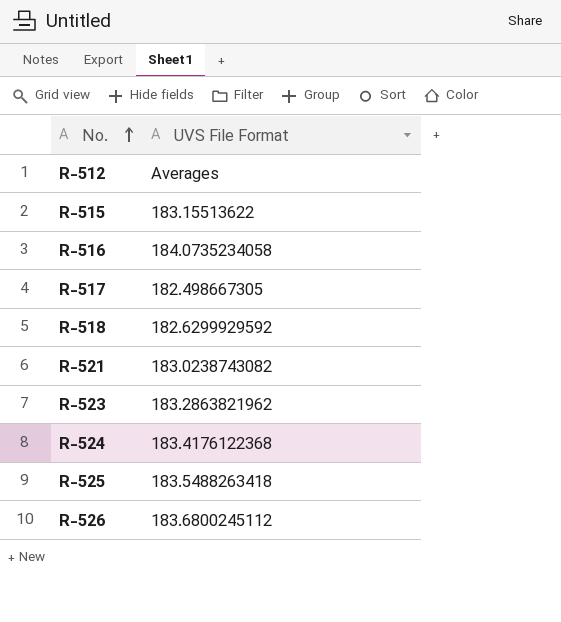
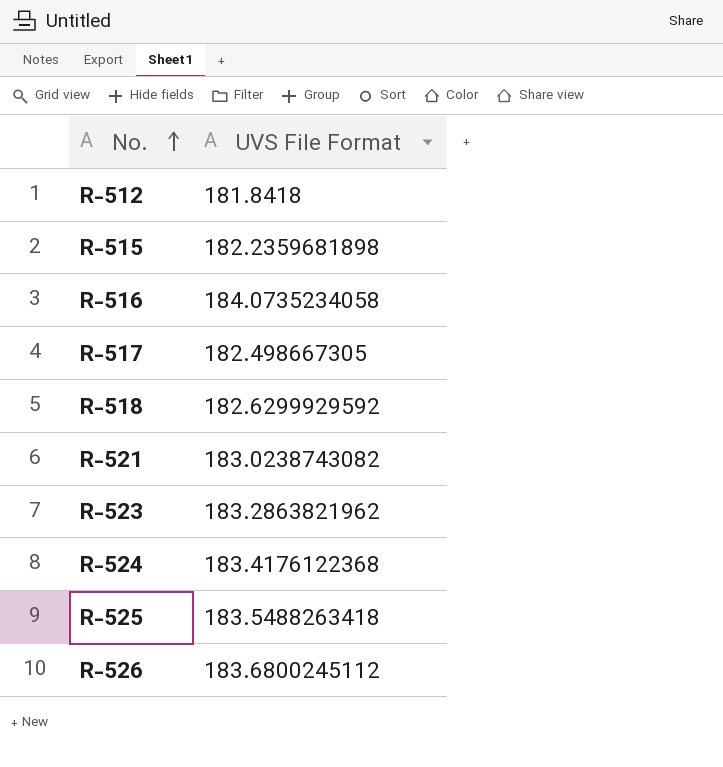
R-512 | UVS File Format: Averages -> 181.8418
R-515 | UVS File Format: 183.15513622 -> 182.2359681898

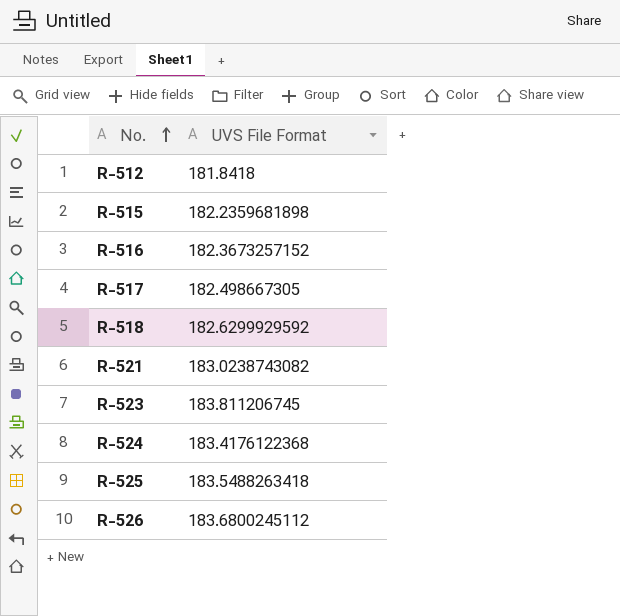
R-516 | UVS File Format: 184.0735234058 -> 182.3673257152
R-523 | UVS File Format: 183.2863821962 -> 183.811206745

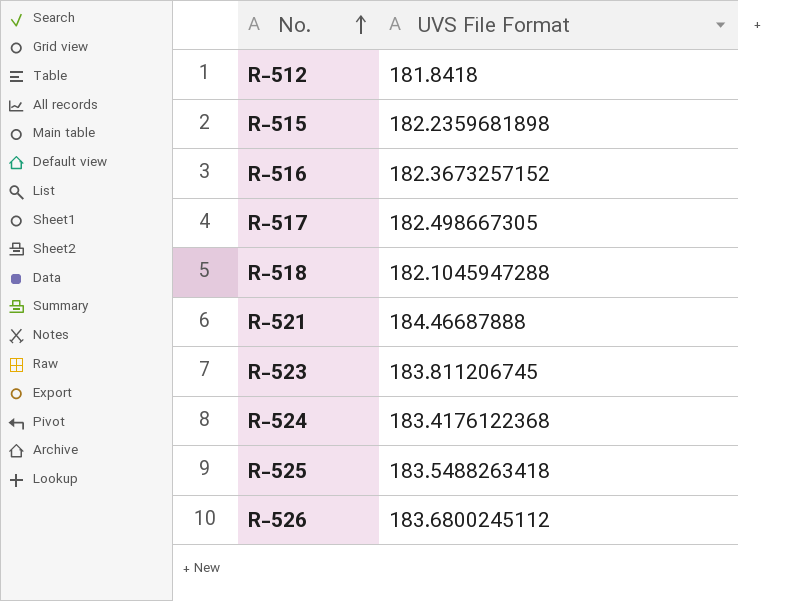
R-518 | UVS File Format: 182.6299929592 -> 182.1045947288
R-521 | UVS File Format: 183.0238743082 -> 184.46687888

